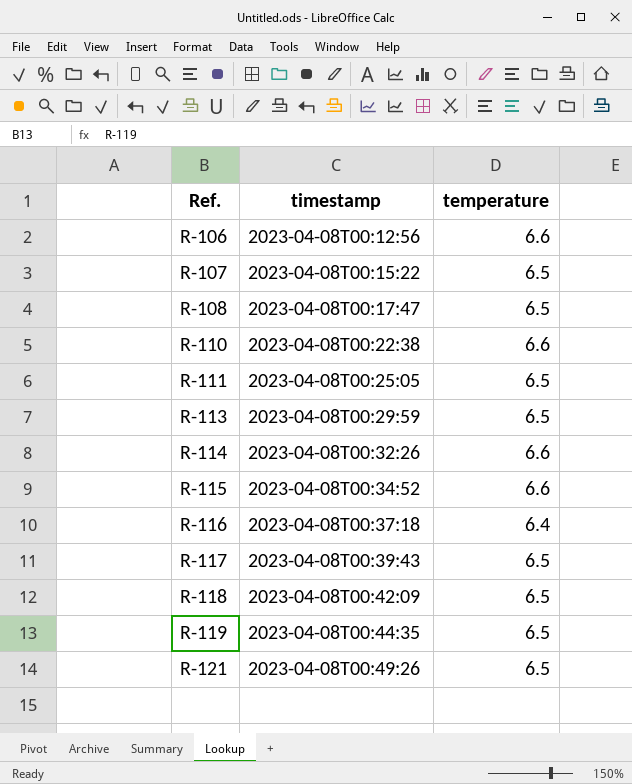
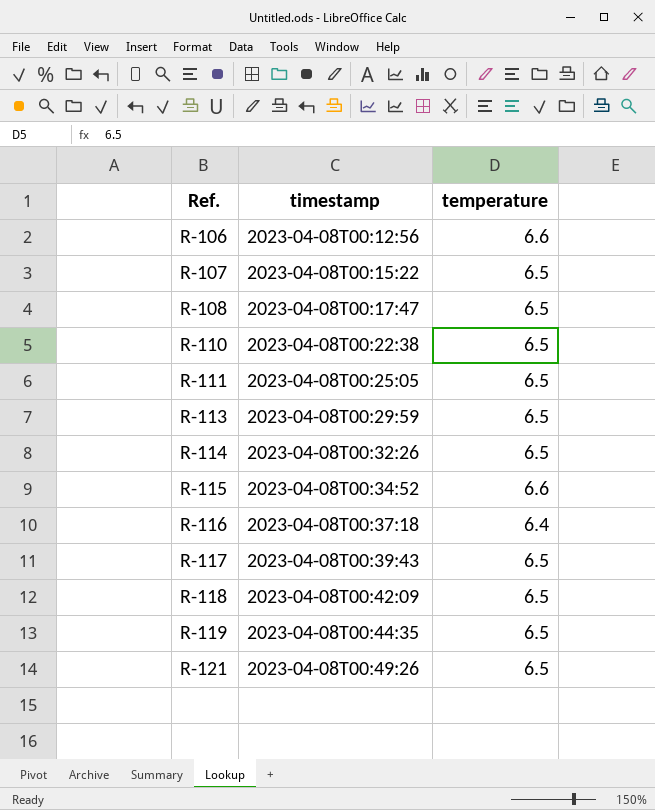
R-110 | temperature: 6.6 -> 6.5
R-114 | temperature: 6.6 -> 6.5

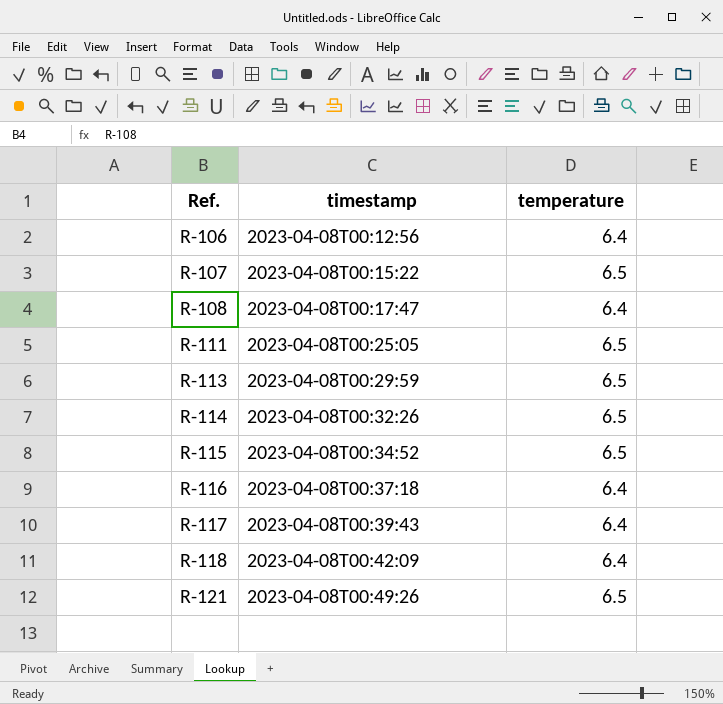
row R-110: 2023-04-08T00:22:38 | 6.5 -> none
row R-119: 2023-04-08T00:44:35 | 6.5 -> none
R-106 | temperature: 6.6 -> 6.4
R-108 | temperature: 6.5 -> 6.4
R-115 | temperature: 6.6 -> 6.5
R-117 | temperature: 6.5 -> 6.4
R-118 | temperature: 6.5 -> 6.4

